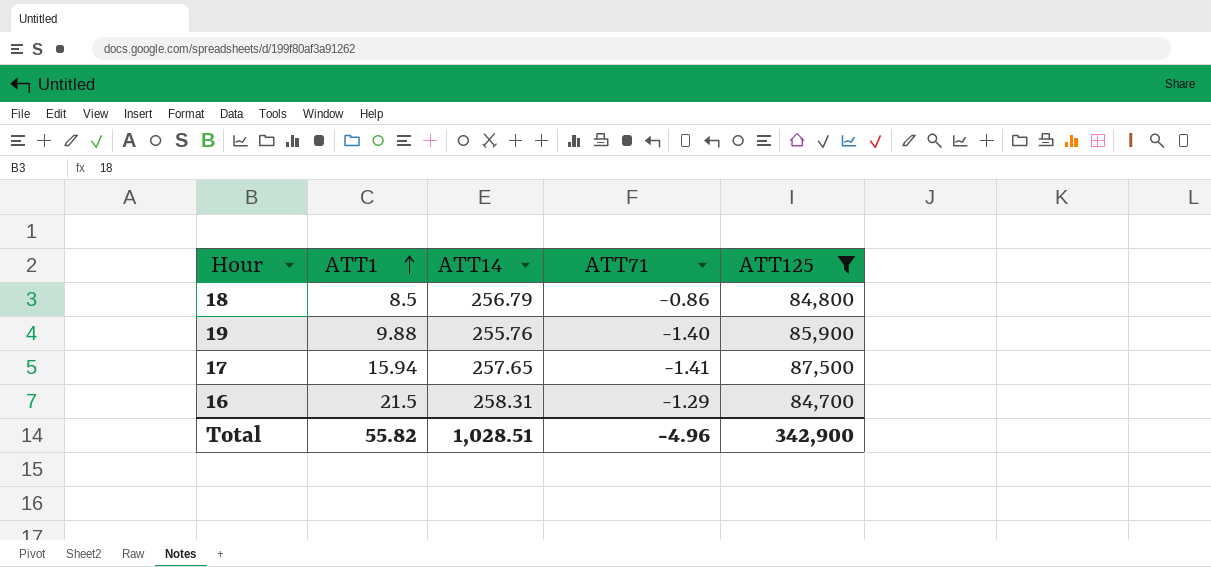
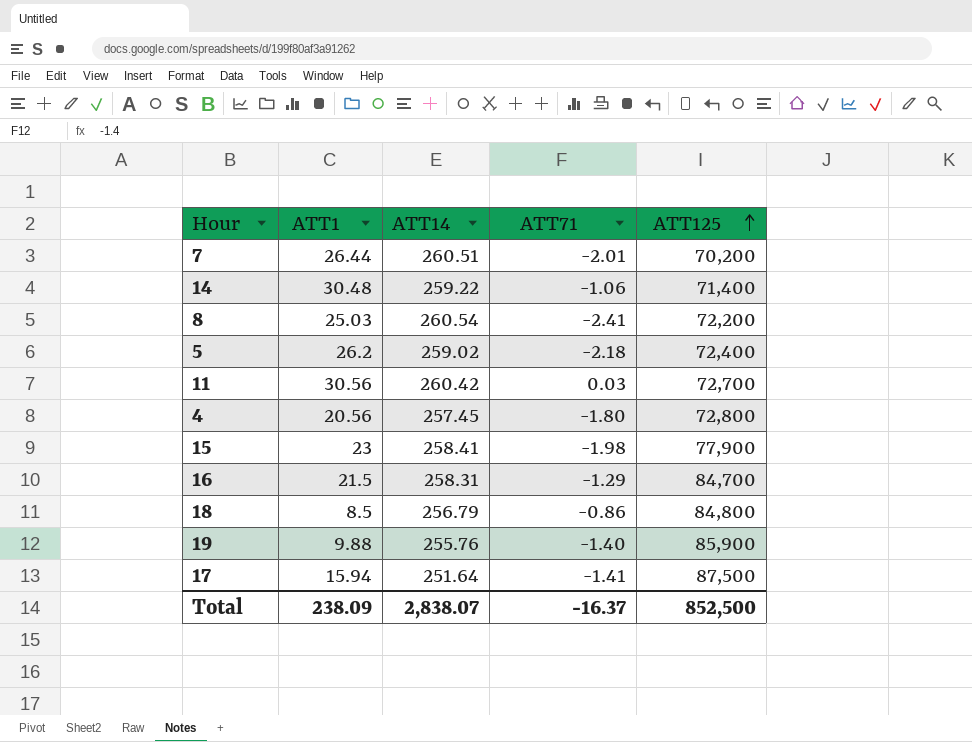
filter: ATT125 >= 84,700 -> none
row order: ATT1 ascending -> ATT125 ascending
17 | ATT14: 257.65 -> 251.64
Total | ATT1: 55.82 -> 238.09
Total | ATT14: 1,028.51 -> 2,838.07
Total | ATT71: -4.96 -> -16.37
Total | ATT125: 342,900 -> 852,500

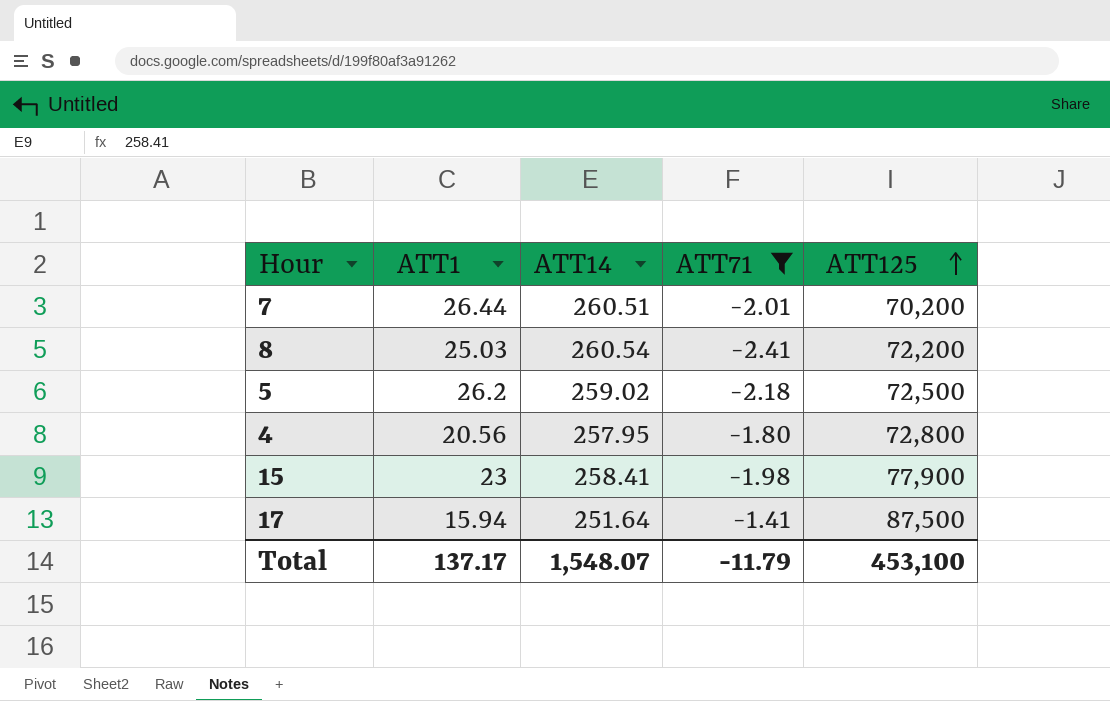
filter: none -> ATT71 <= -1.41
5 | ATT125: 72,400 -> 72,500
4 | ATT14: 257.45 -> 257.95
Total | ATT1: 238.09 -> 137.17
Total | ATT14: 2,838.07 -> 1,548.07
Total | ATT71: -16.37 -> -11.79
Total | ATT125: 852,500 -> 453,100

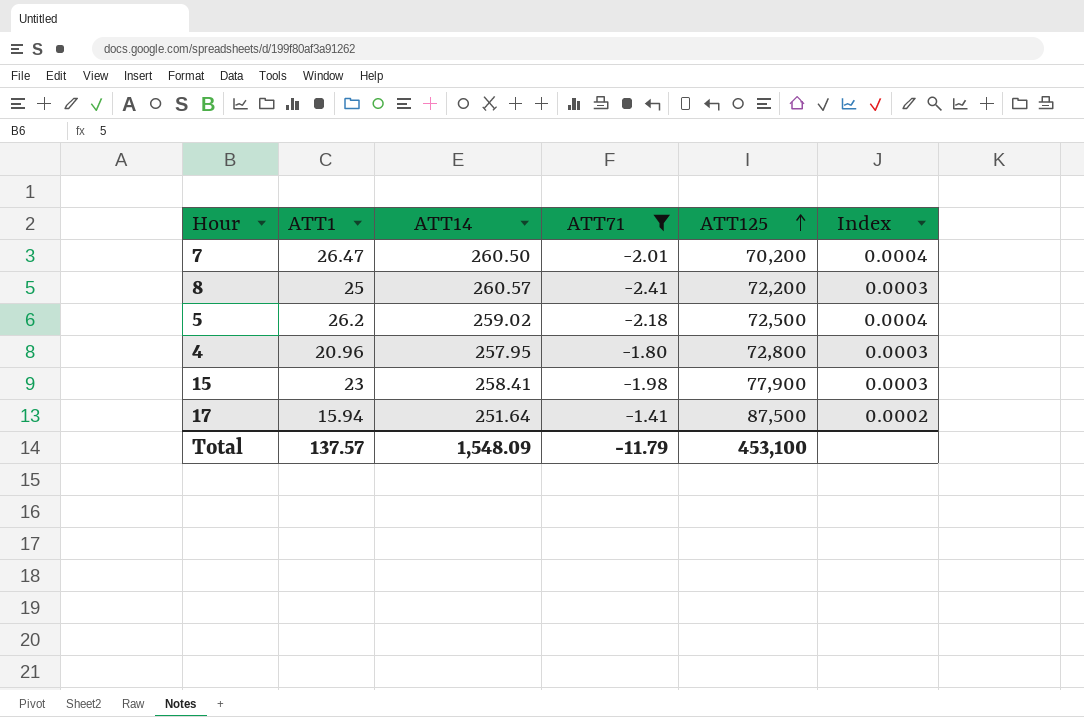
column Index | formula: none -> [ATT1] / [ATT125]
7 | ATT1: 26.44 -> 26.47
7 | ATT14: 260.51 -> 260.50
8 | ATT1: 25.03 -> 25
8 | ATT14: 260.54 -> 260.57
4 | ATT1: 20.56 -> 20.96
Total | ATT1: 137.17 -> 137.57
Total | ATT14: 1,548.07 -> 1,548.09

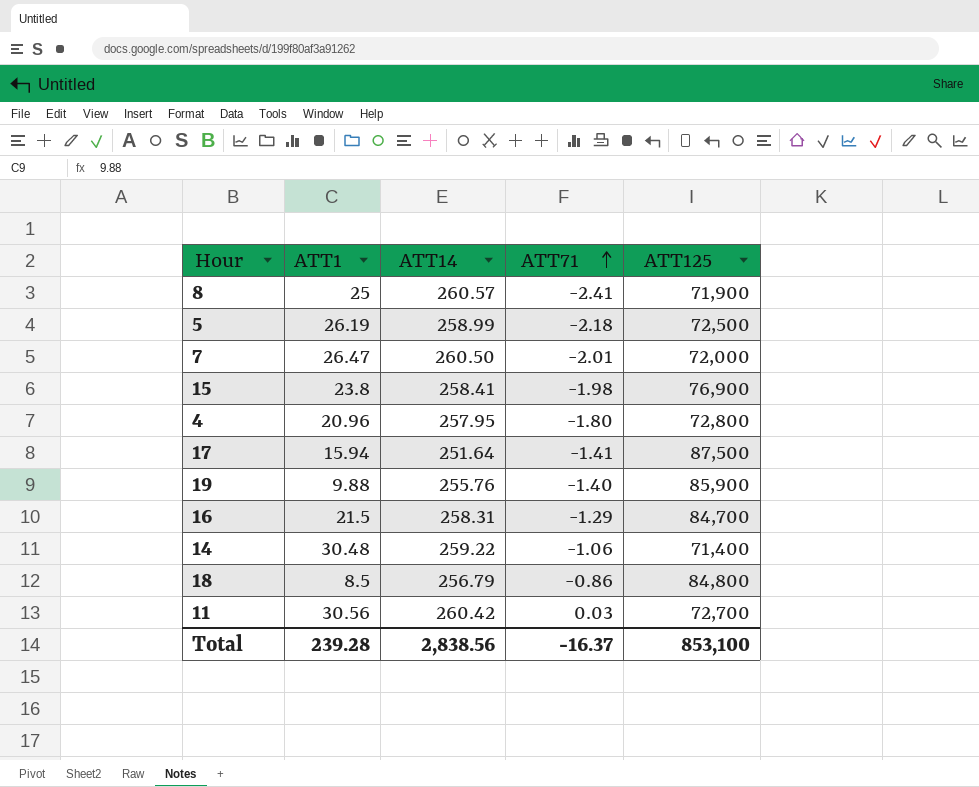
filter: ATT71 <= -1.41 -> none
row order: ATT125 ascending -> ATT71 ascending
column Index | formula: [ATT1] / [ATT125] -> none
8 | ATT125: 72,200 -> 71,900
5 | ATT1: 26.2 -> 26.19
5 | ATT14: 259.02 -> 258.99
7 | ATT125: 70,200 -> 72,000
15 | ATT1: 23 -> 23.8
15 | ATT125: 77,900 -> 76,900
Total | ATT1: 137.57 -> 239.28
Total | ATT14: 1,548.09 -> 2,838.56
Total | ATT71: -11.79 -> -16.37
Total | ATT125: 453,100 -> 853,100

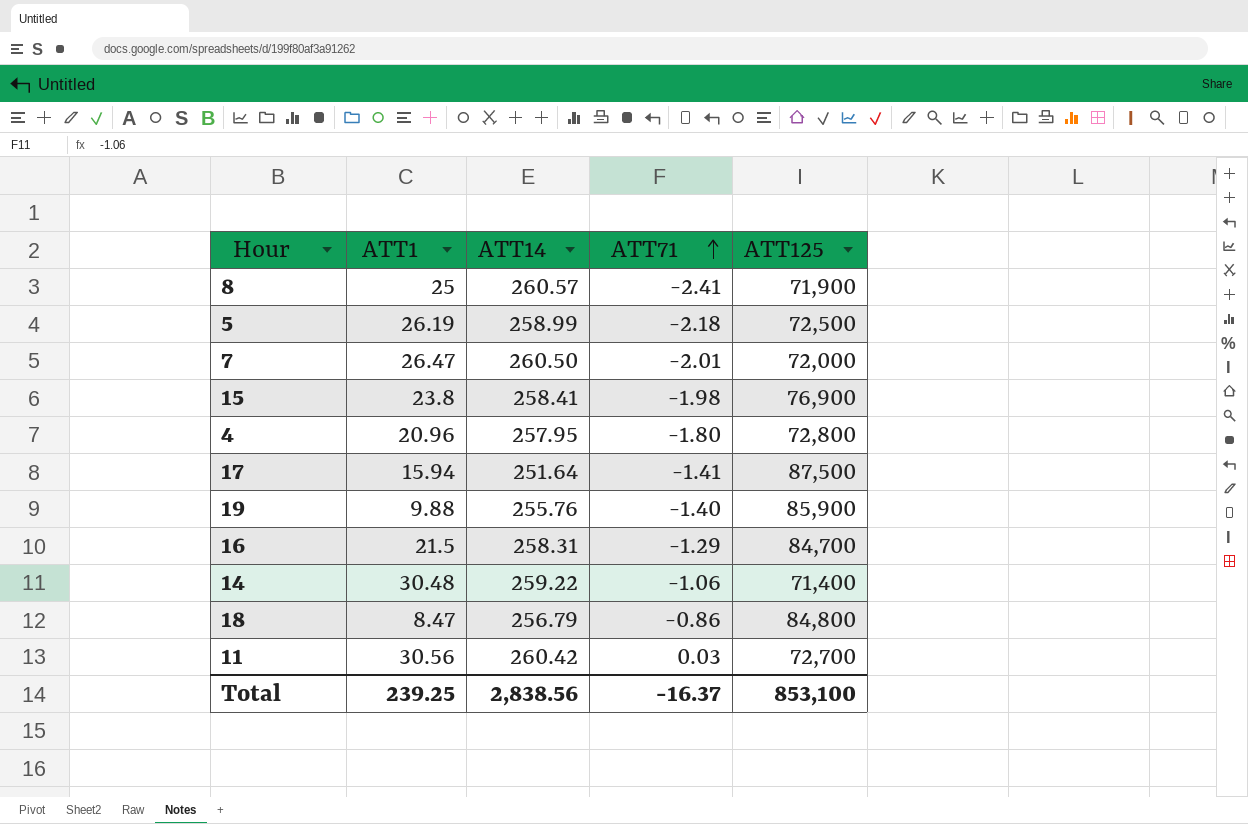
18 | ATT1: 8.5 -> 8.47
Total | ATT1: 239.28 -> 239.25

